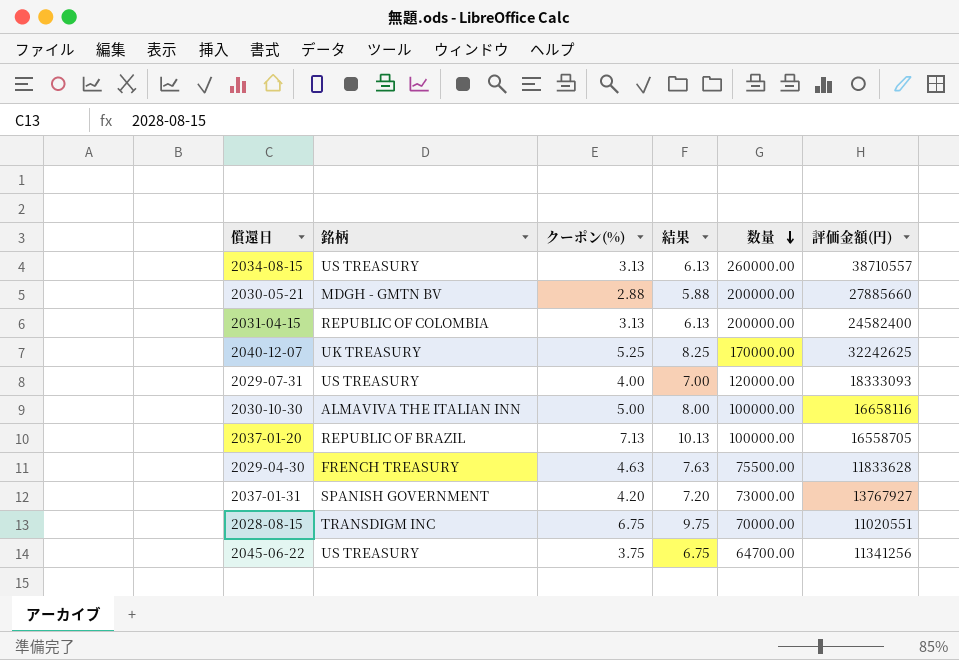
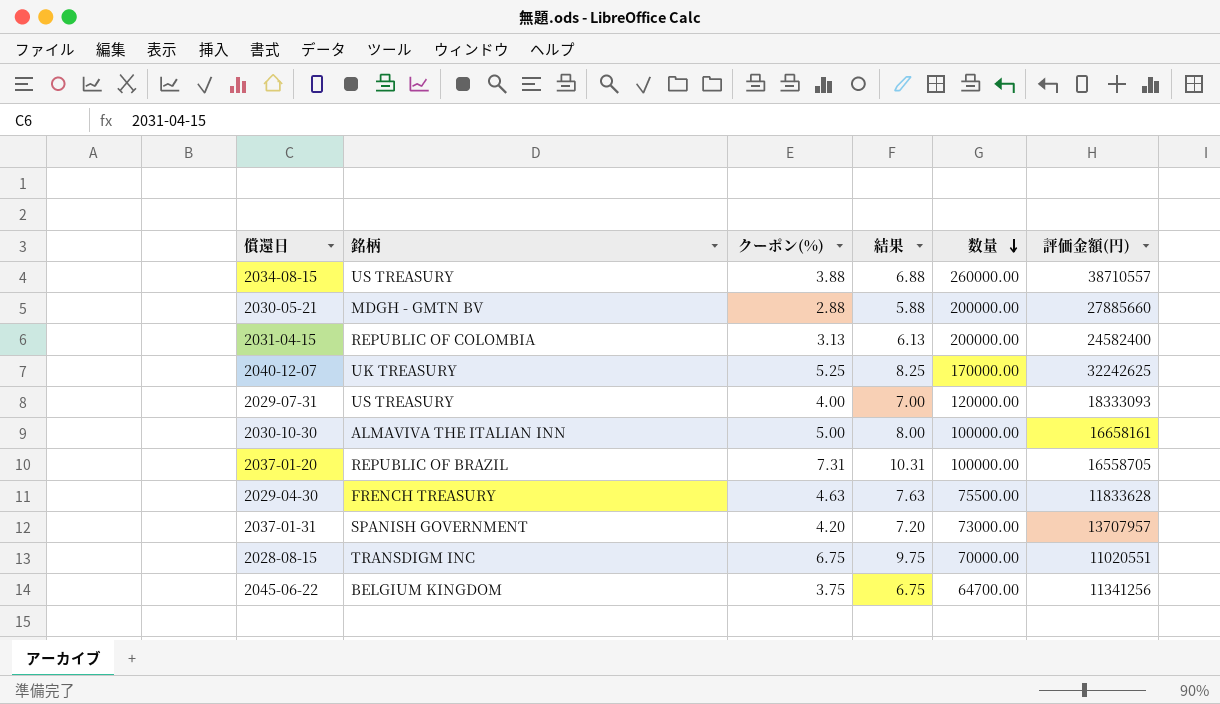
2034-08-15 | クーポン(%): 3.13 -> 3.88
2034-08-15 | 結果: 6.13 -> 6.88
2030-10-30 | 評価金額(円): 16658116 -> 16658161
2037-01-20 | クーポン(%): 7.13 -> 7.31
2037-01-20 | 結果: 10.13 -> 10.31
2037-01-31 | 評価金額(円): 13767927 -> 13707957
2045-06-22 | 銘柄: US TREASURY -> BELGIUM KINGDOM

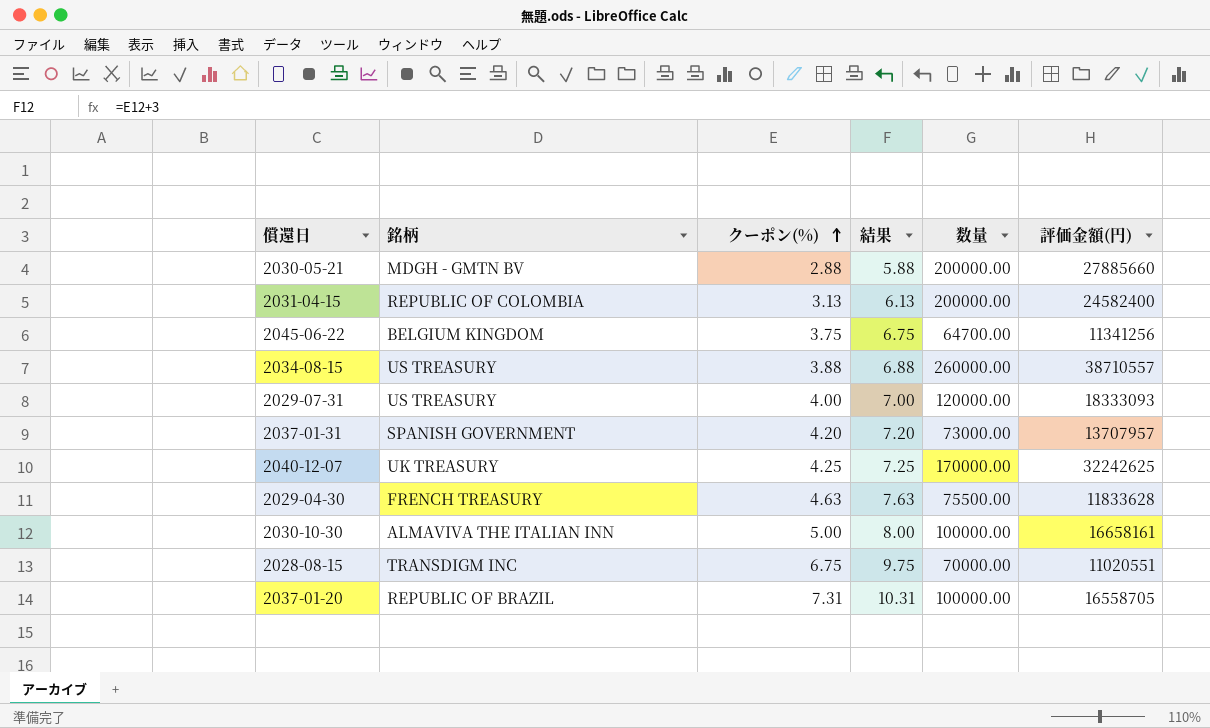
row order: 数量 descending -> クーポン(%) ascending
2040-12-07 | クーポン(%): 5.25 -> 4.25
2040-12-07 | 結果: 8.25 -> 7.25

